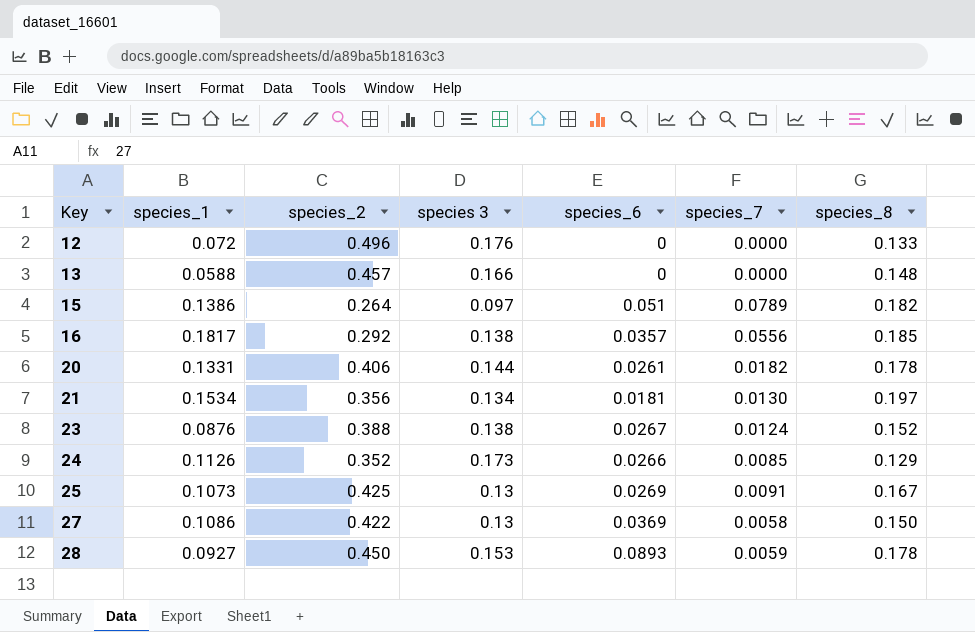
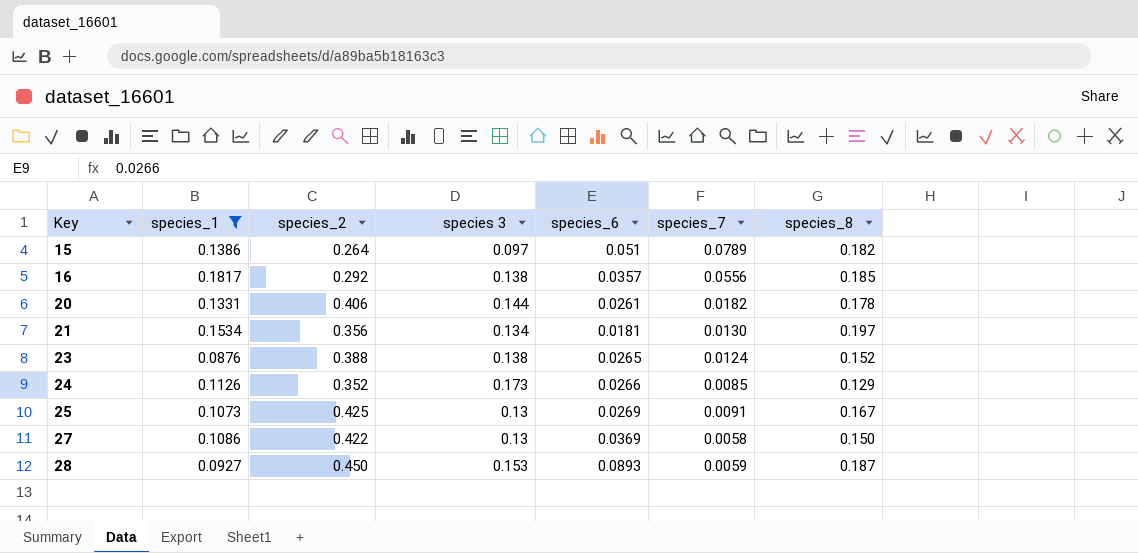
filter: none -> species_1 >= 0.0876
23 | species_6: 0.0267 -> 0.0265
28 | species_8: 0.178 -> 0.187

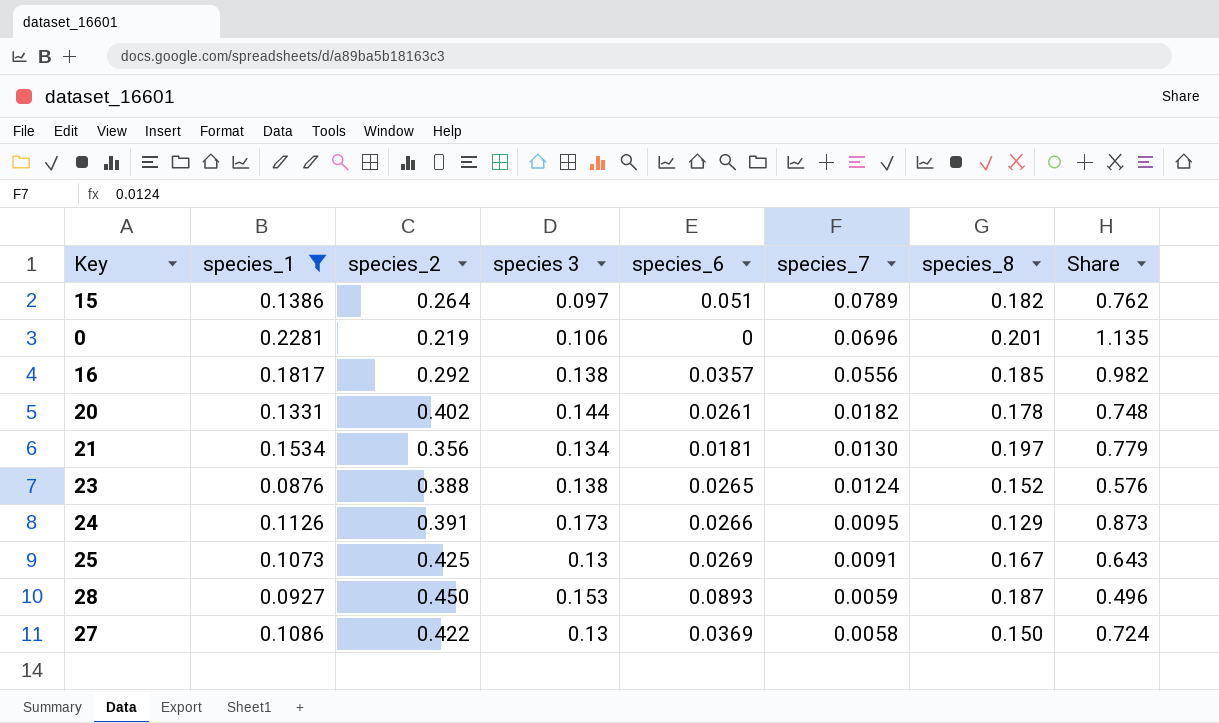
row order: Key ascending -> species_7 descending
column Share | formula: none -> [species_1] / [species_8]
row 0: none -> 0.2281 | 0.219 | 0.106 | 0 | 0.0696 | 0.201 | 1.135
20 | species_2: 0.406 -> 0.402
24 | species_2: 0.352 -> 0.391
24 | species_7: 0.0085 -> 0.0095

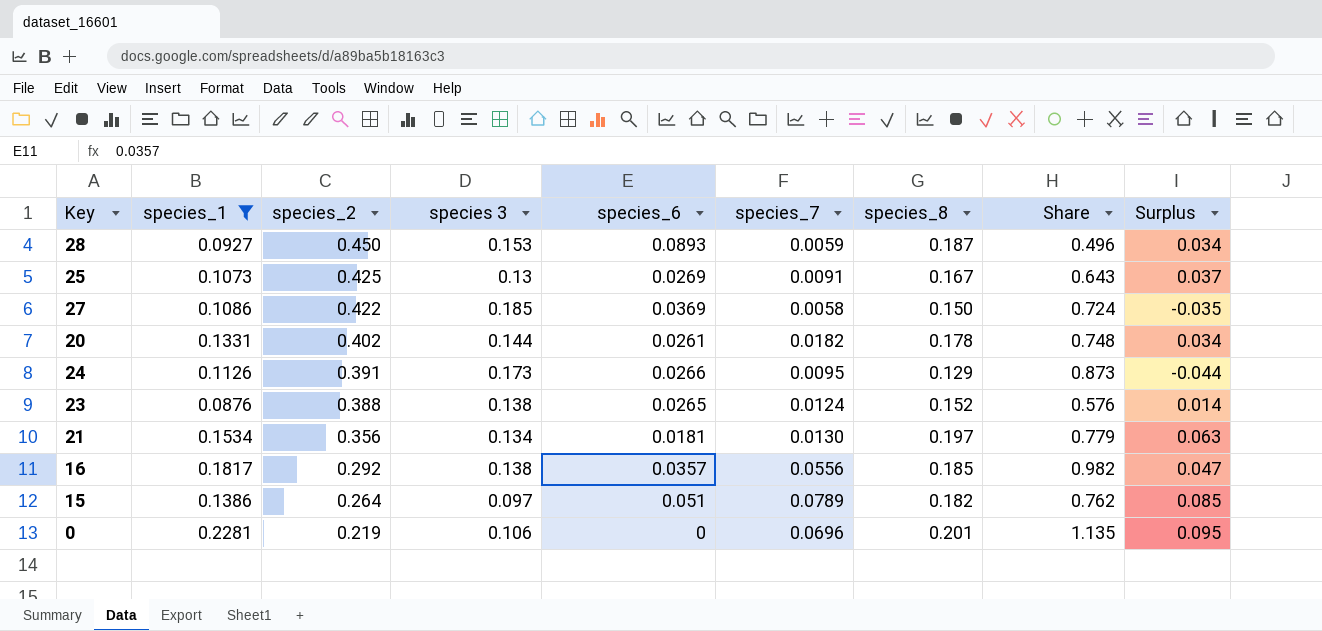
row order: species_7 descending -> species_2 descending
column Surplus | formula: none -> [species_8] - [species 3]
27 | species 3: 0.13 -> 0.185

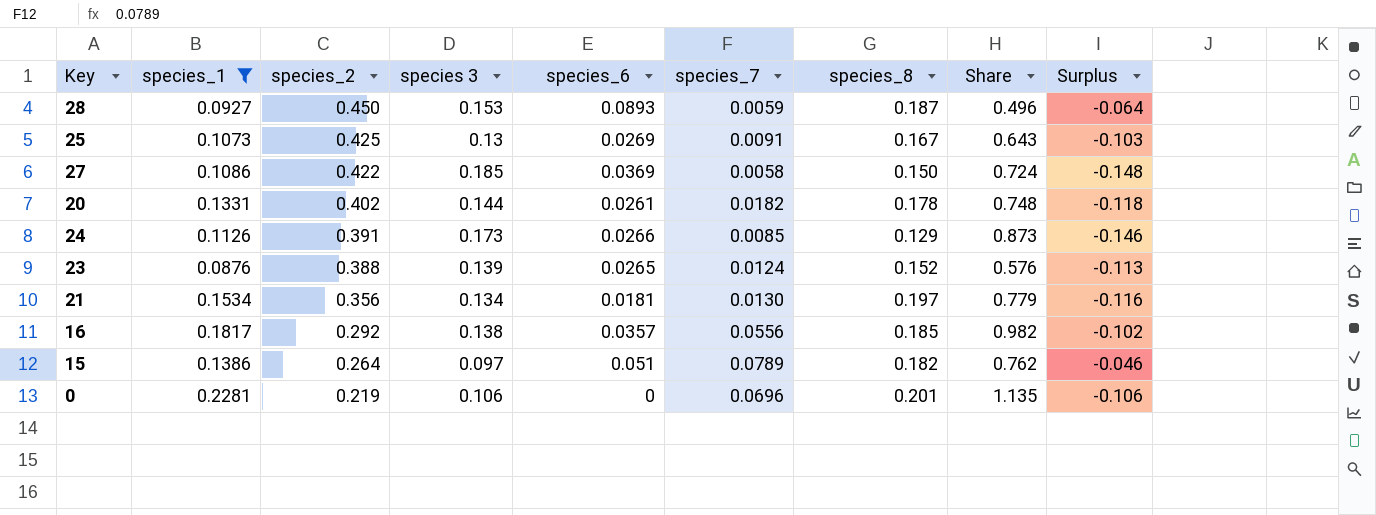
column Surplus | formula: [species_8] - [species 3] -> [species_6] - [species 3]
24 | species_7: 0.0095 -> 0.0085
23 | species 3: 0.138 -> 0.139

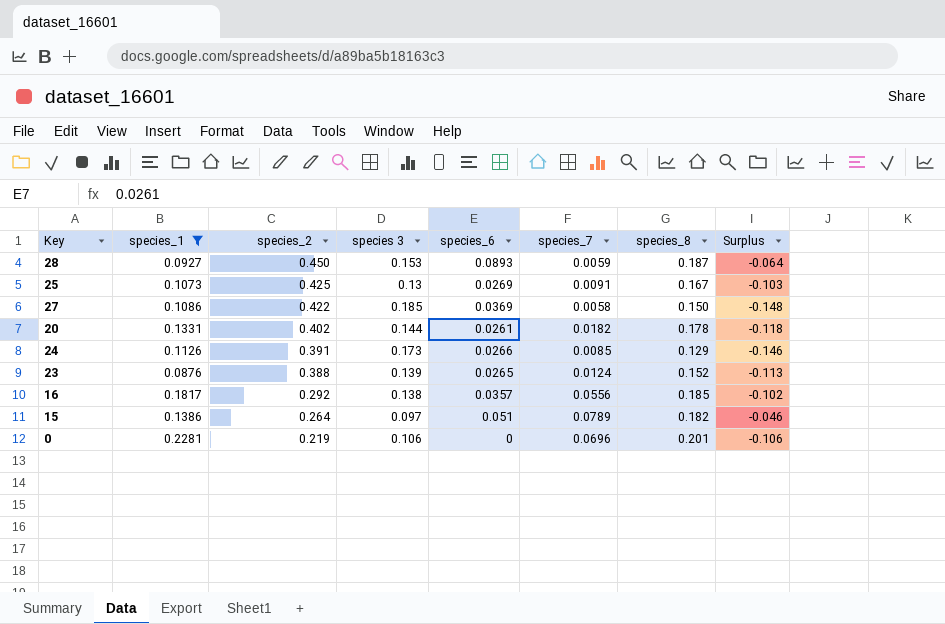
column Share | formula: [species_1] / [species_8] -> none
row 21: 0.1534 | 0.356 | 0.134 | 0.0181 | 0.0130 | 0.197 | 0.779 | -0.116 -> none

